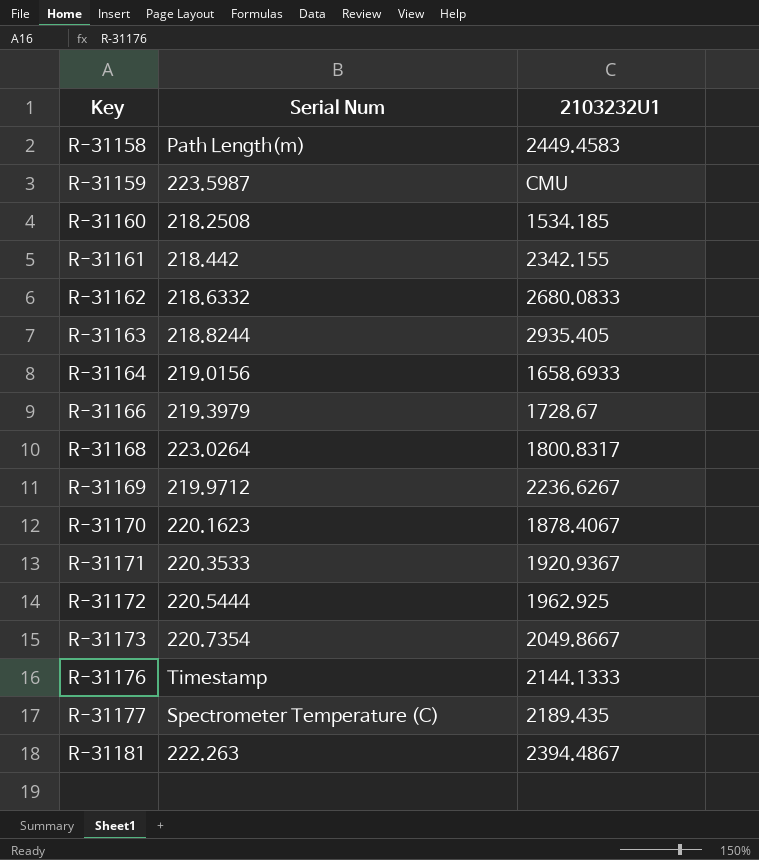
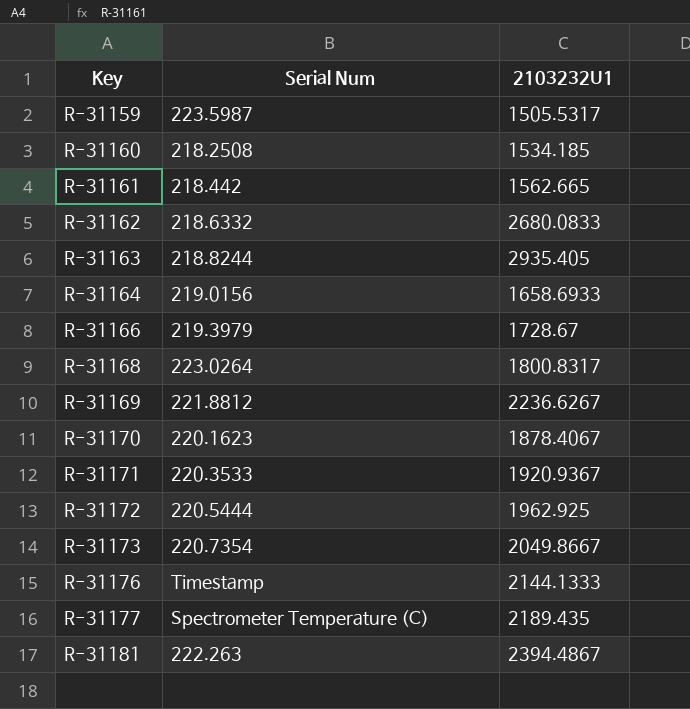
row R-31158: Path Length(m) | 2449.4583 -> none
R-31159 | 2103232U1: CMU -> 1505.5317
R-31161 | 2103232U1: 2342.155 -> 1562.665
R-31169 | Serial Num: 219.9712 -> 221.8812

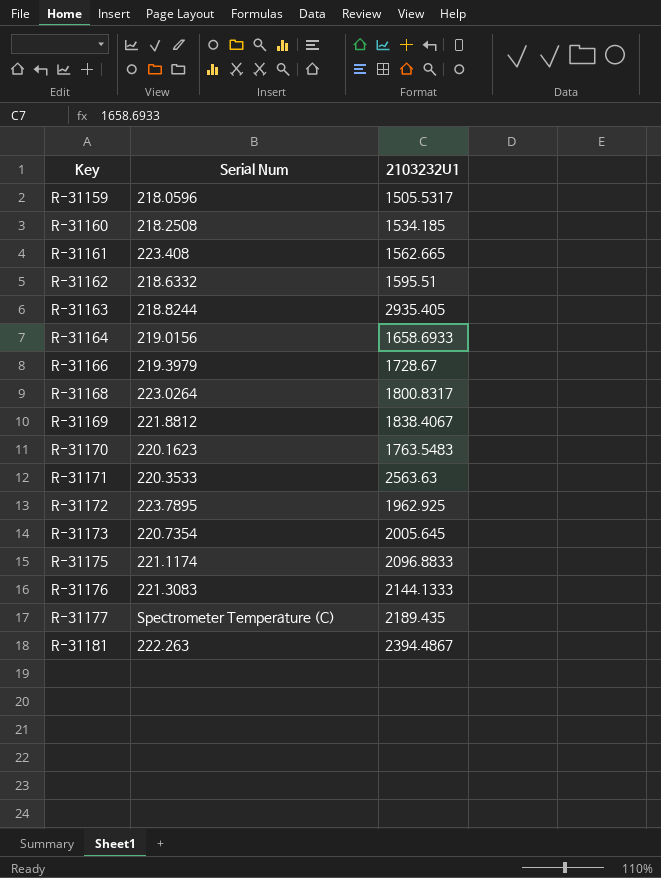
R-31159 | Serial Num: 223.5987 -> 218.0596
R-31161 | Serial Num: 218.442 -> 223.408
R-31162 | 2103232U1: 2680.0833 -> 1595.51
R-31169 | 2103232U1: 2236.6267 -> 1838.4067
R-31170 | 2103232U1: 1878.4067 -> 1763.5483
R-31171 | 2103232U1: 1920.9367 -> 2563.63
R-31172 | Serial Num: 220.5444 -> 223.7895
R-31173 | 2103232U1: 2049.8667 -> 2005.645
row R-31175: none -> 221.1174 | 2096.8833
R-31176 | Serial Num: Timestamp -> 221.3083

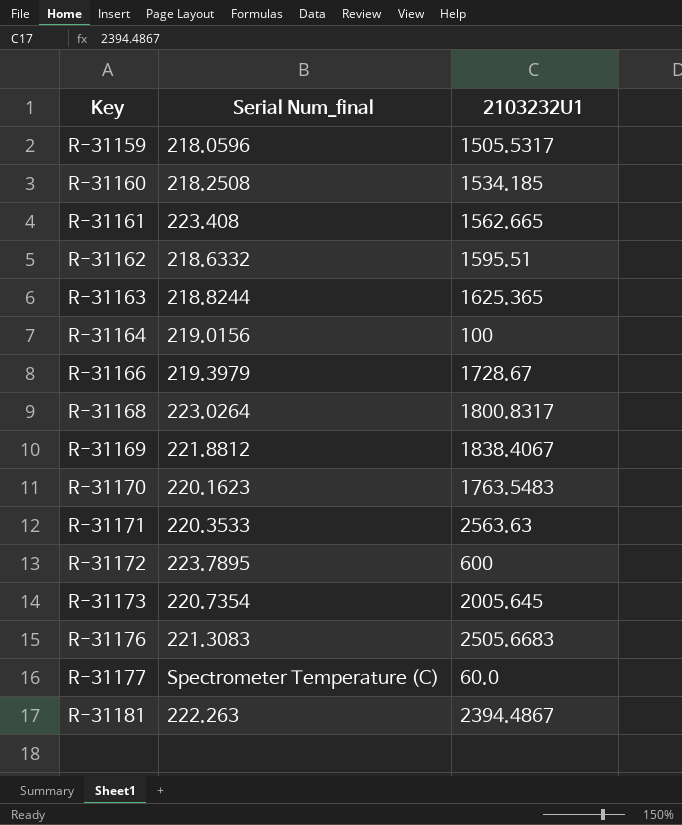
column name: Serial Num -> Serial Num_final
row R-31175: 221.1174 | 2096.8833 -> none
R-31163 | 2103232U1: 2935.405 -> 1625.365
R-31164 | 2103232U1: 1658.6933 -> 100
R-31172 | 2103232U1: 1962.925 -> 600
R-31176 | 2103232U1: 2144.1333 -> 2505.6683
R-31177 | 2103232U1: 2189.435 -> 60.0

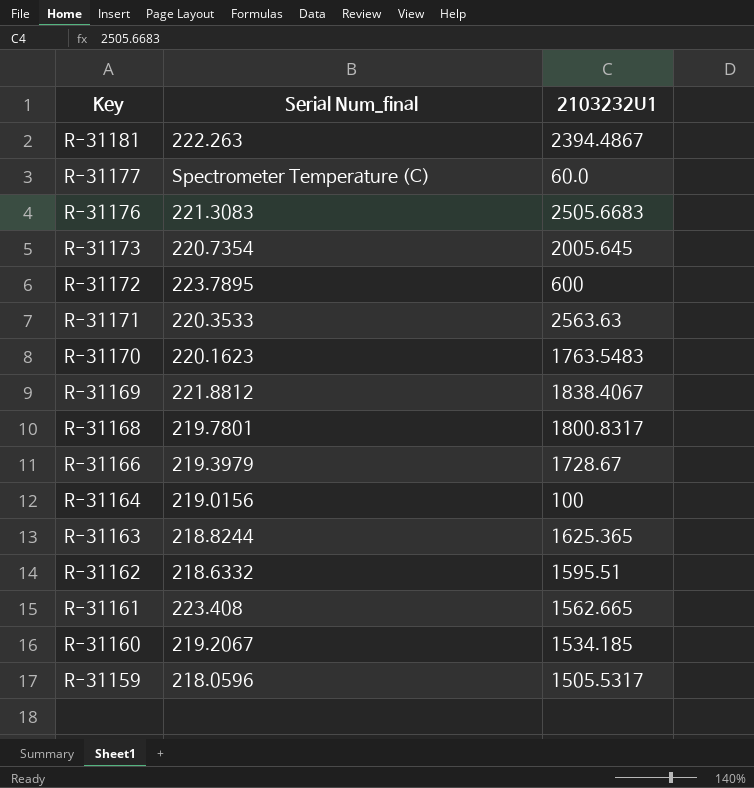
row order: Key ascending -> Key descending
R-31168 | Serial Num_final: 223.0264 -> 219.7801
R-31160 | Serial Num_final: 218.2508 -> 219.2067

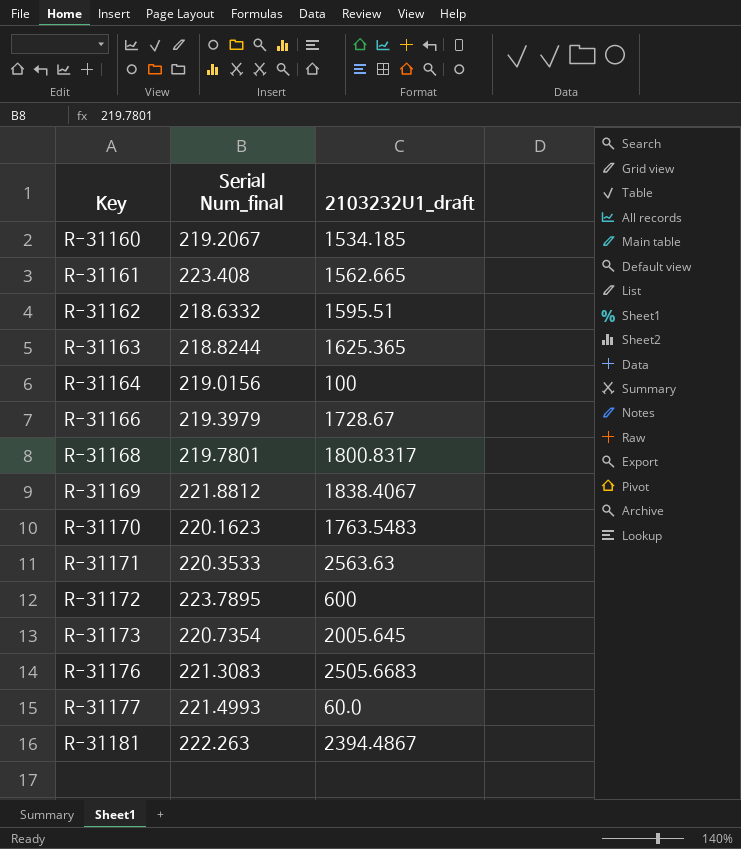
row order: Key descending -> Key ascending
column name: 2103232U1 -> 2103232U1_draft
row R-31159: 218.0596 | 1505.5317 -> none
R-31177 | Serial Num_final: Spectrometer Temperature (C) -> 221.4993

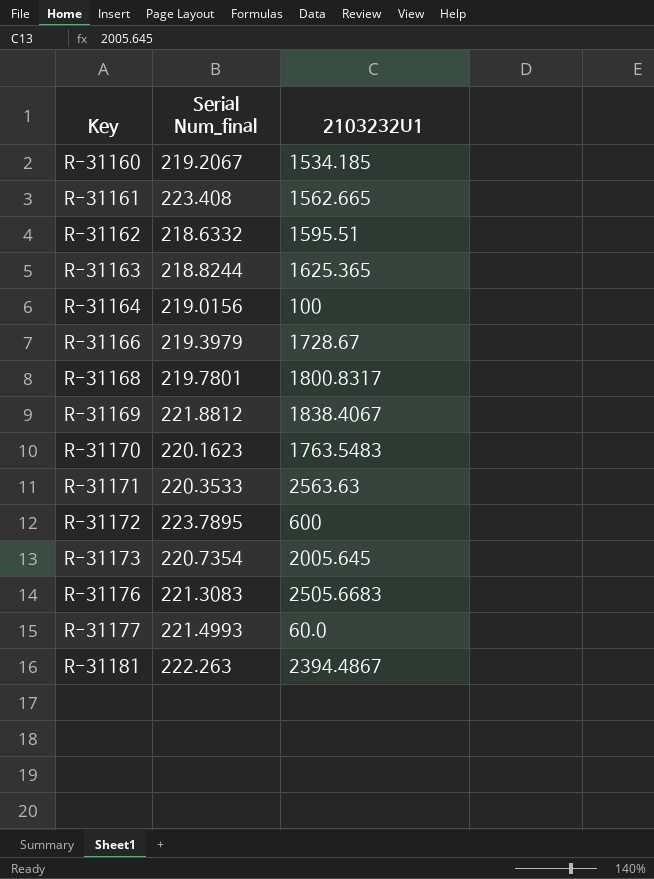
column name: 2103232U1_draft -> 2103232U1

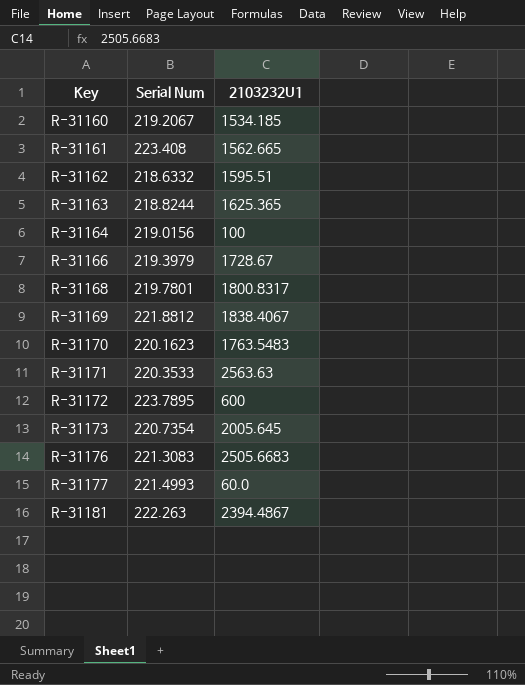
column name: Serial Num_final -> Serial Num

